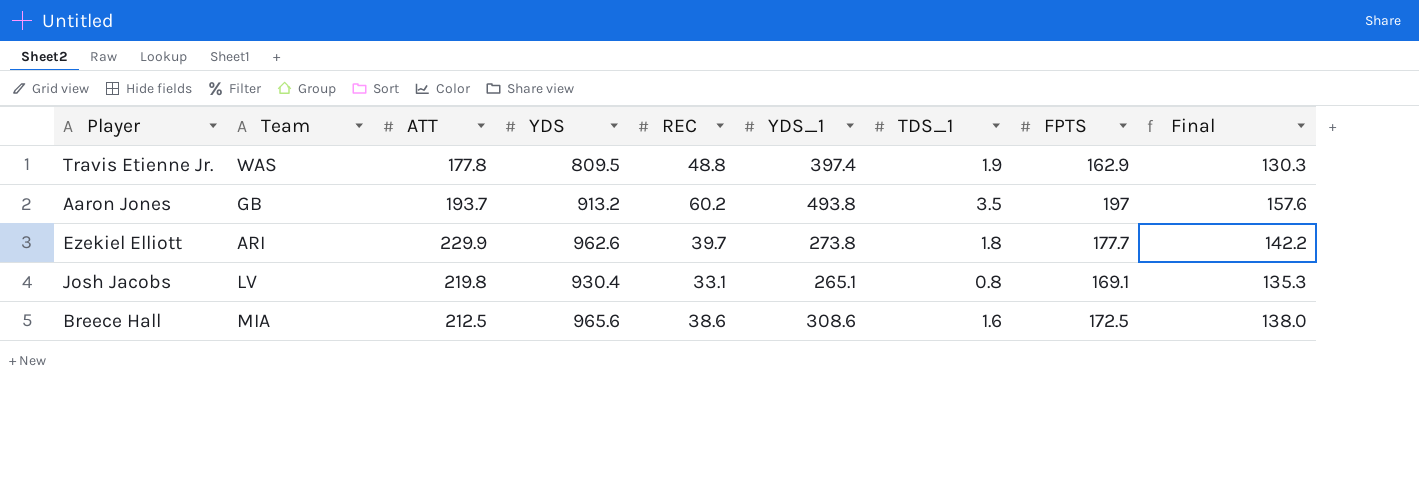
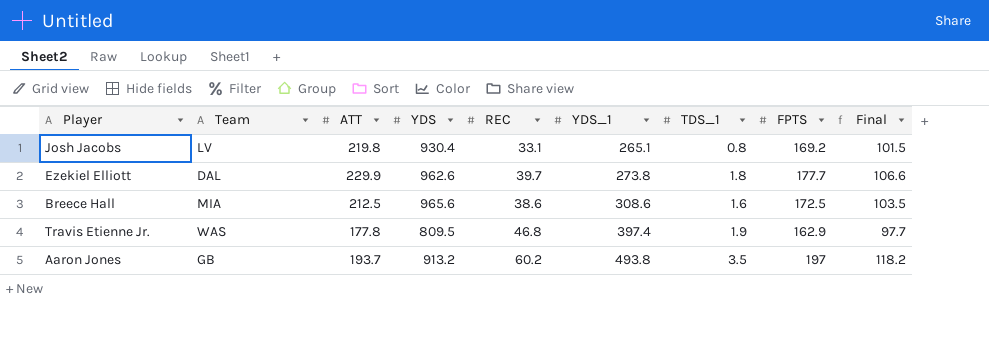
row order: none -> YDS_1 ascending
column Final | formula: [FPTS] * 0.8 -> [FPTS] * 0.6
Josh Jacobs | FPTS: 169.1 -> 169.2
Ezekiel Elliott | Team: ARI -> DAL
Travis Etienne Jr. | REC: 48.8 -> 46.8

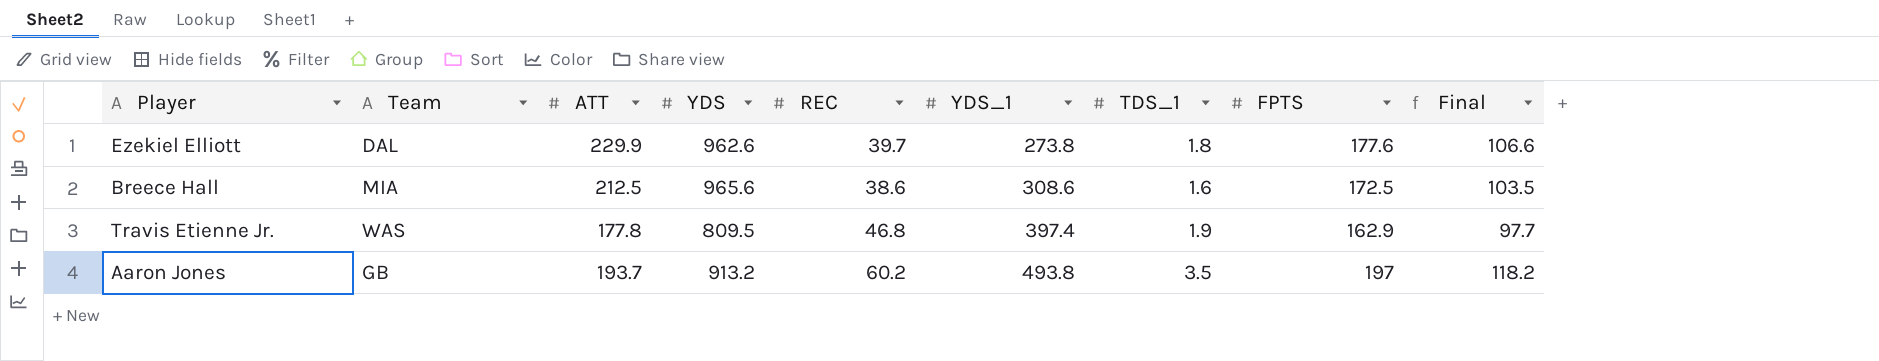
row Josh Jacobs: LV | 219.8 | 930.4 | 33.1 | 265.1 | 0.8 | 169.2 | 101.5 -> none
Ezekiel Elliott | FPTS: 177.7 -> 177.6

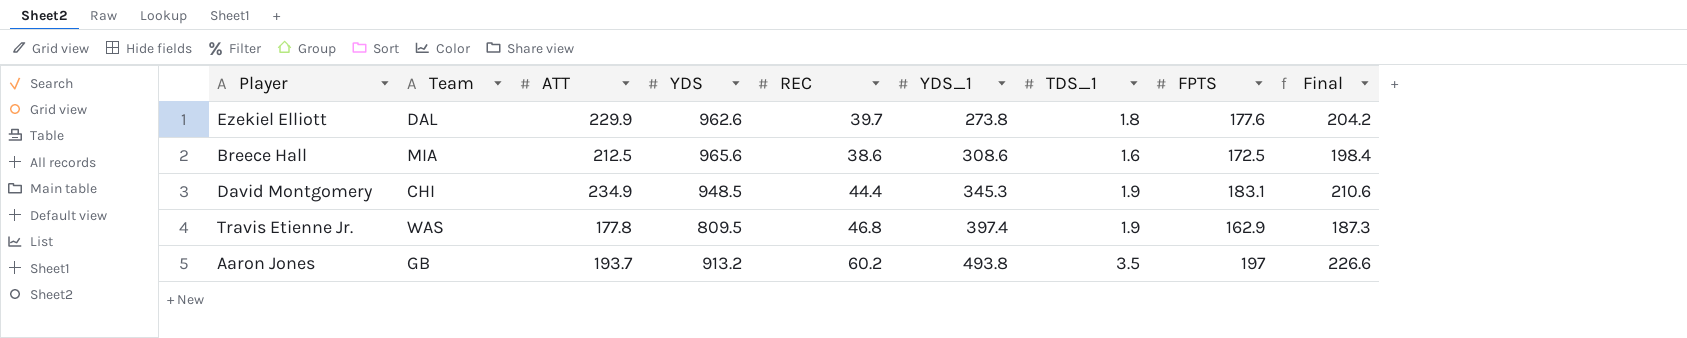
column Final | formula: [FPTS] * 0.6 -> [FPTS] * 1.15
row David Montgomery: none -> CHI | 234.9 | 948.5 | 44.4 | 345.3 | 1.9 | 183.1 | 210.6

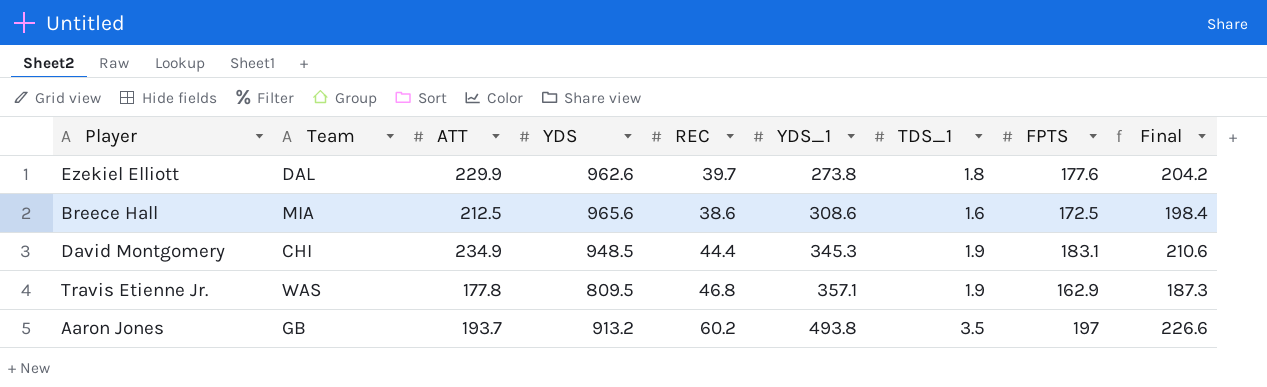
Travis Etienne Jr. | YDS_1: 397.4 -> 357.1

